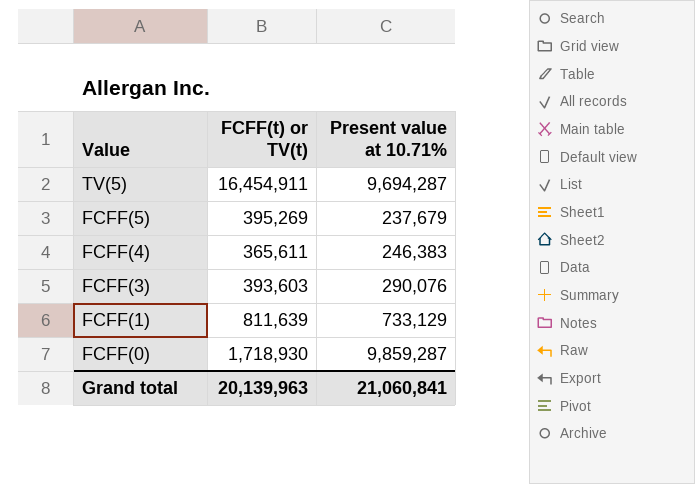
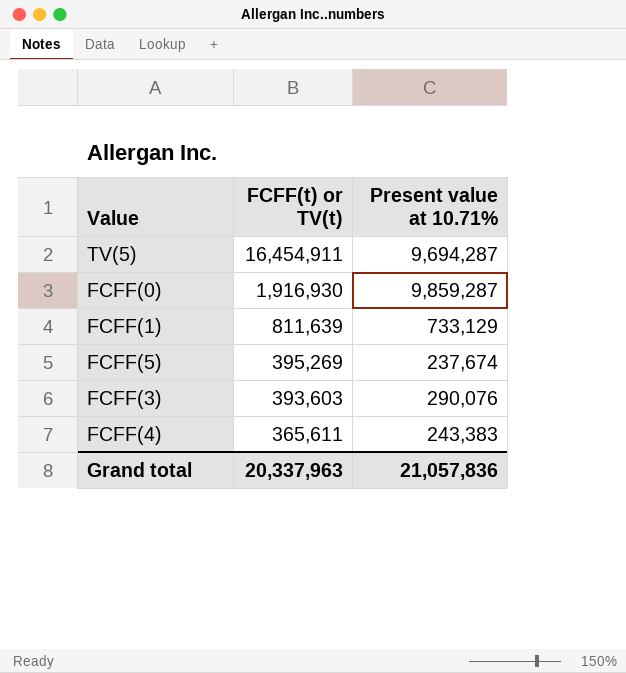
row order: Value descending -> FCFF(t) or TV(t) descending
FCFF(0) | FCFF(t) or TV(t): 1,718,930 -> 1,916,930
FCFF(5) | Present value at 10.71%: 237,679 -> 237,674
FCFF(4) | Present value at 10.71%: 246,383 -> 243,383
Grand total | FCFF(t) or TV(t): 20,139,963 -> 20,337,963
Grand total | Present value at 10.71%: 21,060,841 -> 21,057,836

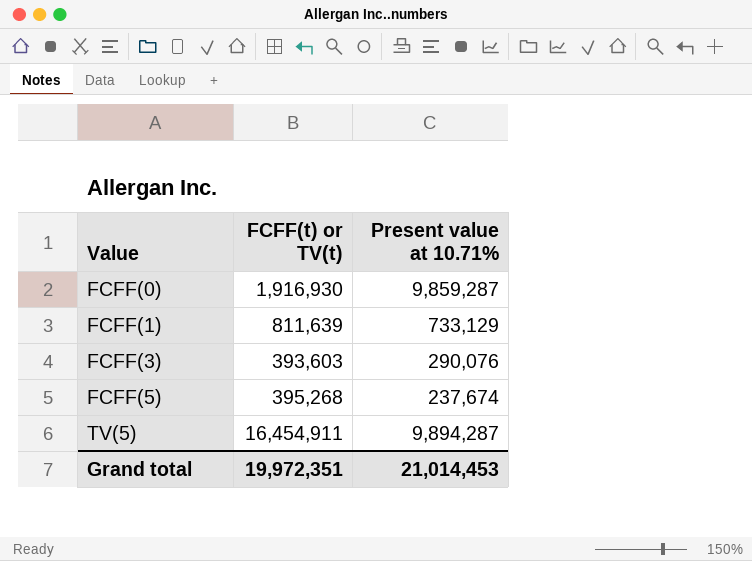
row order: FCFF(t) or TV(t) descending -> Value ascending
row FCFF(4): 365,611 | 243,383 -> none
FCFF(5) | FCFF(t) or TV(t): 395,269 -> 395,268
TV(5) | Present value at 10.71%: 9,694,287 -> 9,894,287
Grand total | FCFF(t) or TV(t): 20,337,963 -> 19,972,351
Grand total | Present value at 10.71%: 21,057,836 -> 21,014,453

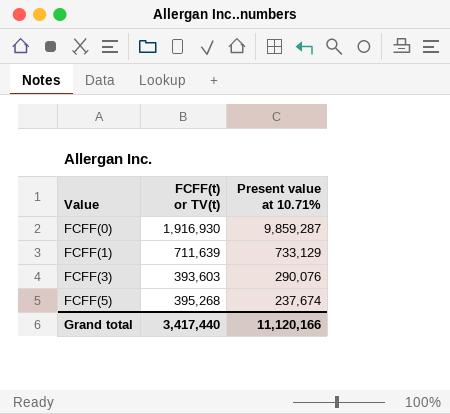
row TV(5): 16,454,911 | 9,894,287 -> none
FCFF(1) | FCFF(t) or TV(t): 811,639 -> 711,639
Grand total | FCFF(t) or TV(t): 19,972,351 -> 3,417,440
Grand total | Present value at 10.71%: 21,014,453 -> 11,120,166

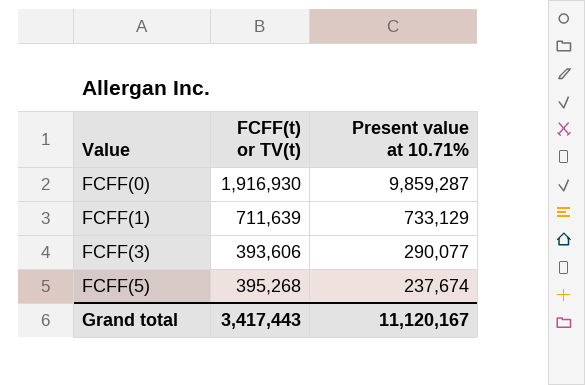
FCFF(3) | FCFF(t) or TV(t): 393,603 -> 393,606
FCFF(3) | Present value at 10.71%: 290,076 -> 290,077
Grand total | FCFF(t) or TV(t): 3,417,440 -> 3,417,443
Grand total | Present value at 10.71%: 11,120,166 -> 11,120,167

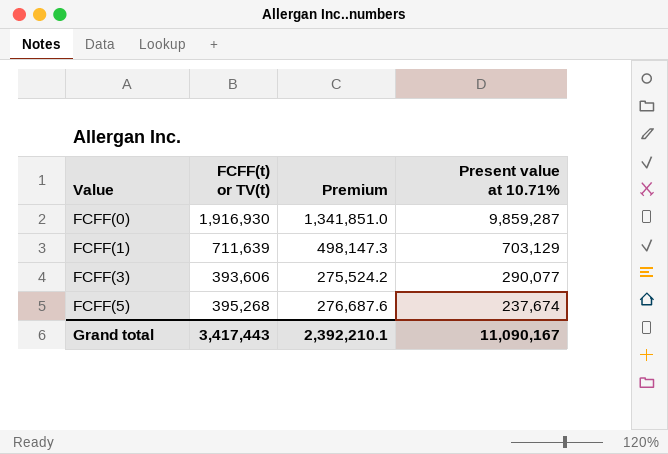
column Premium | formula: none -> [FCFF(t) or TV(t)] * 0.7
FCFF(1) | Present value at 10.71%: 733,129 -> 703,129
Grand total | Present value at 10.71%: 11,120,167 -> 11,090,167

